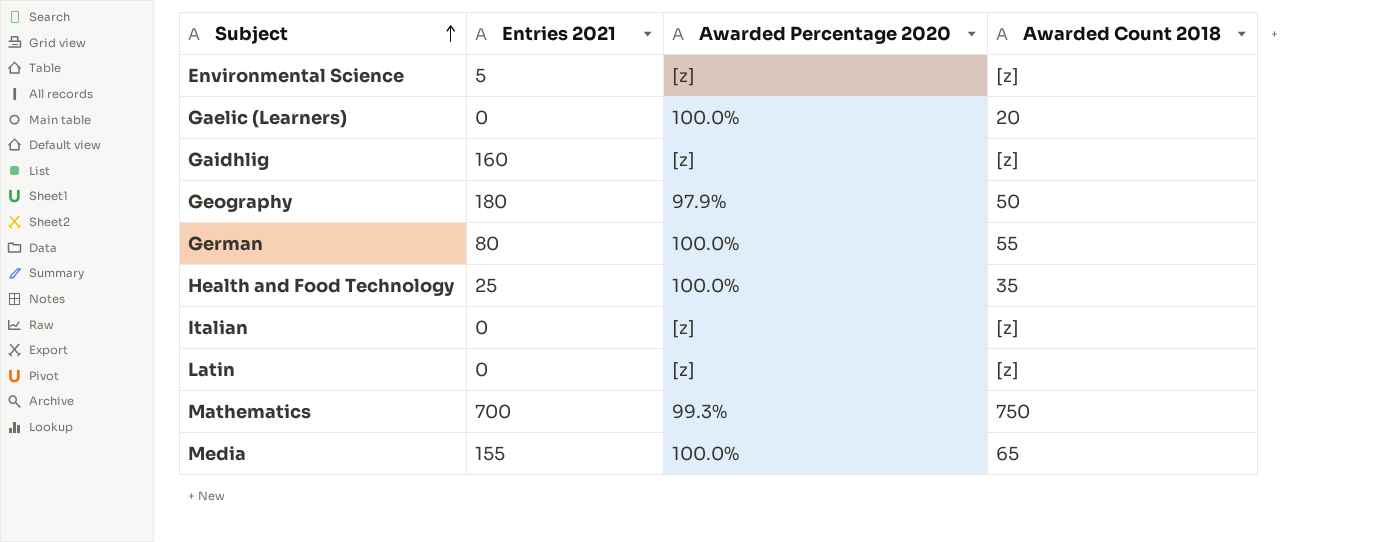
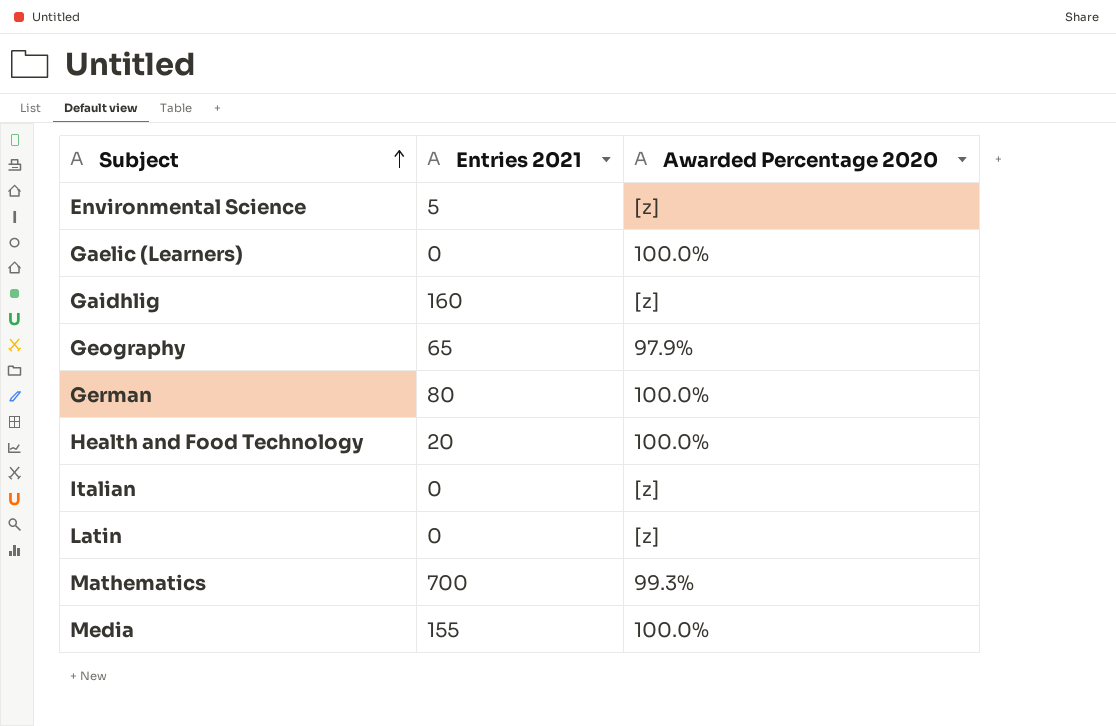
column Awarded Count 2018 | position: 4 -> none
Geography | Entries 2021: 180 -> 65
Health and Food Technology | Entries 2021: 25 -> 20

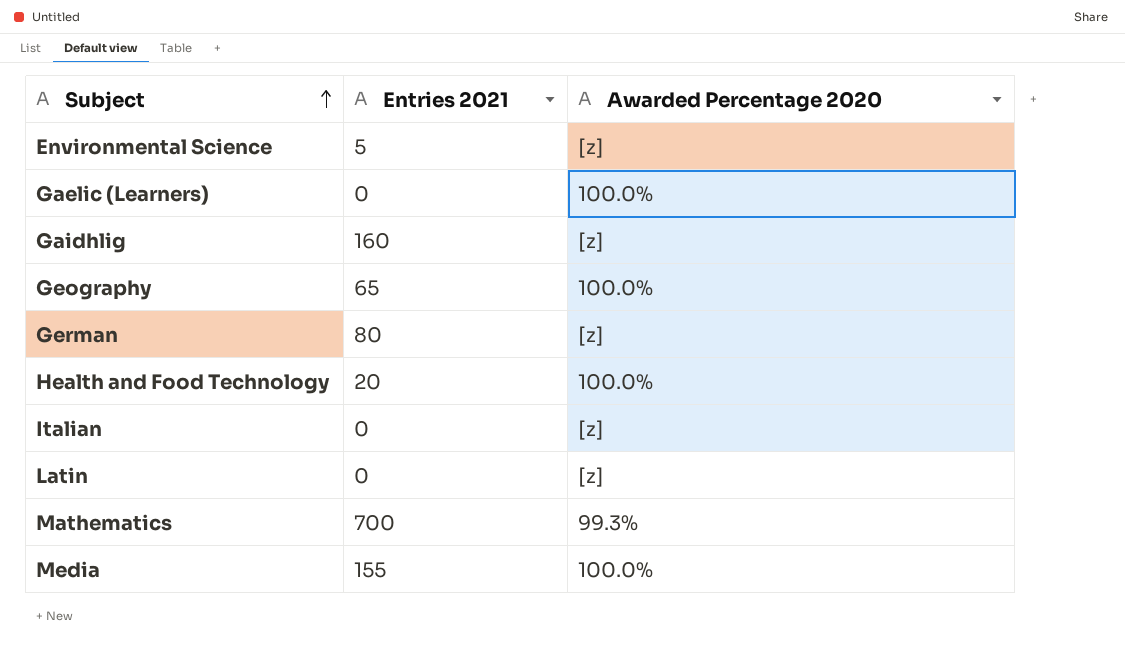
Geography | Awarded Percentage 2020: 97.9% -> 100.0%
German | Awarded Percentage 2020: 100.0% -> [z]

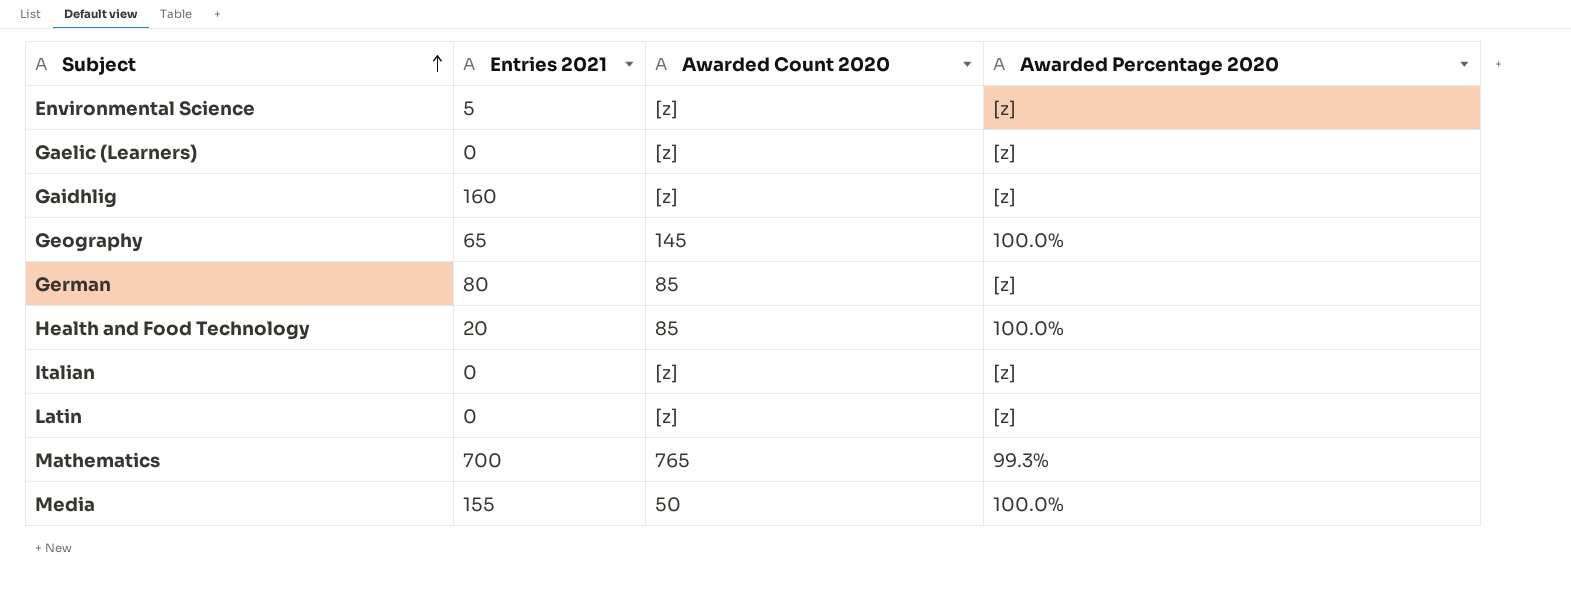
column Awarded Count 2020 | position: none -> 3
Gaelic (Learners) | Awarded Percentage 2020: 100.0% -> [z]

